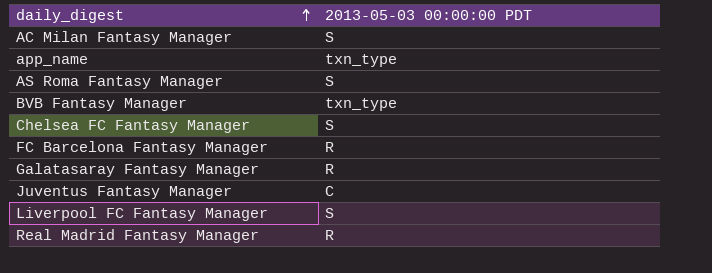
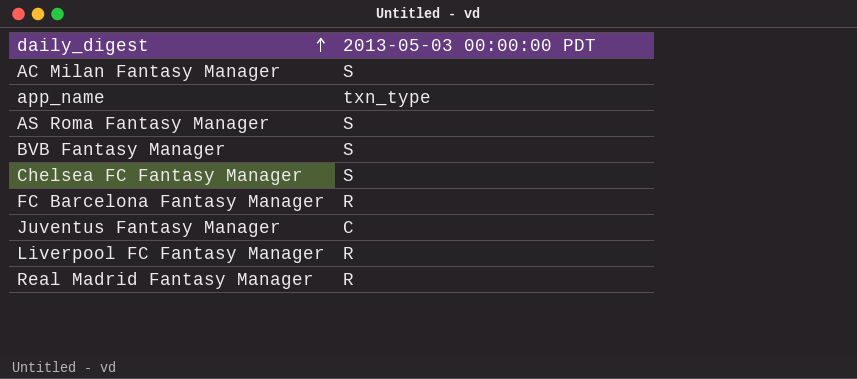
row Galatasaray Fantasy Manager: R -> none
BVB Fantasy Manager | 2013-05-03 00:00:00 PDT: txn_type -> S
Liverpool FC Fantasy Manager | 2013-05-03 00:00:00 PDT: S -> R

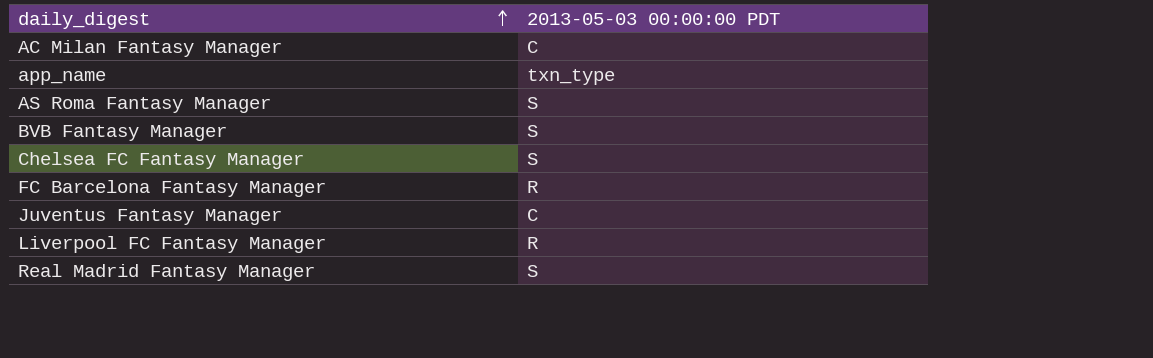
AC Milan Fantasy Manager | 2013-05-03 00:00:00 PDT: S -> C
Real Madrid Fantasy Manager | 2013-05-03 00:00:00 PDT: R -> S

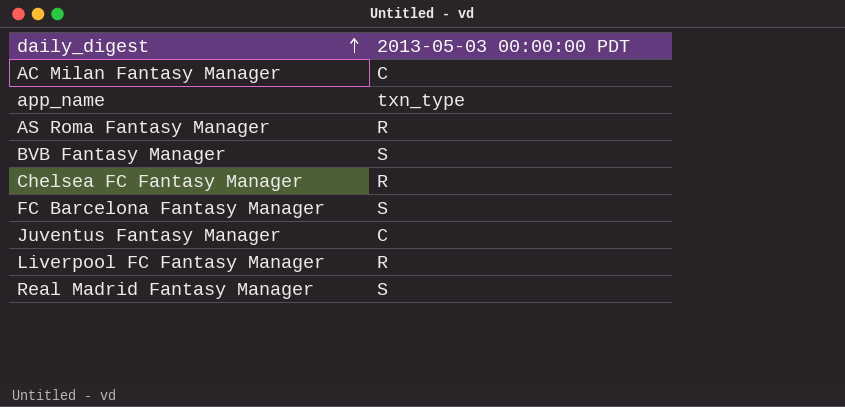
AS Roma Fantasy Manager | 2013-05-03 00:00:00 PDT: S -> R
Chelsea FC Fantasy Manager | 2013-05-03 00:00:00 PDT: S -> R
FC Barcelona Fantasy Manager | 2013-05-03 00:00:00 PDT: R -> S

